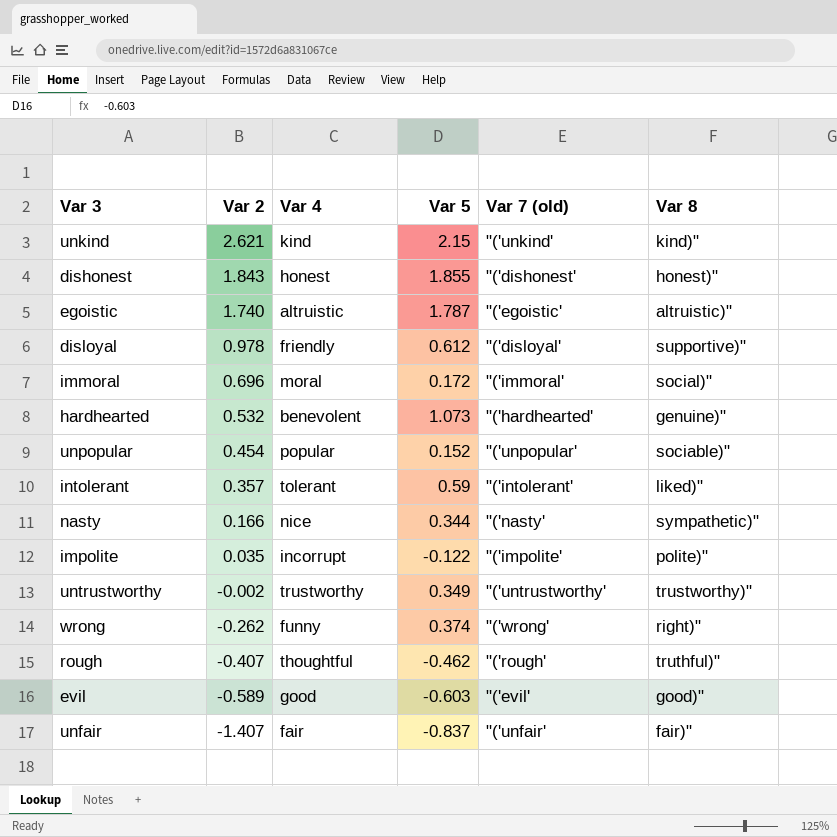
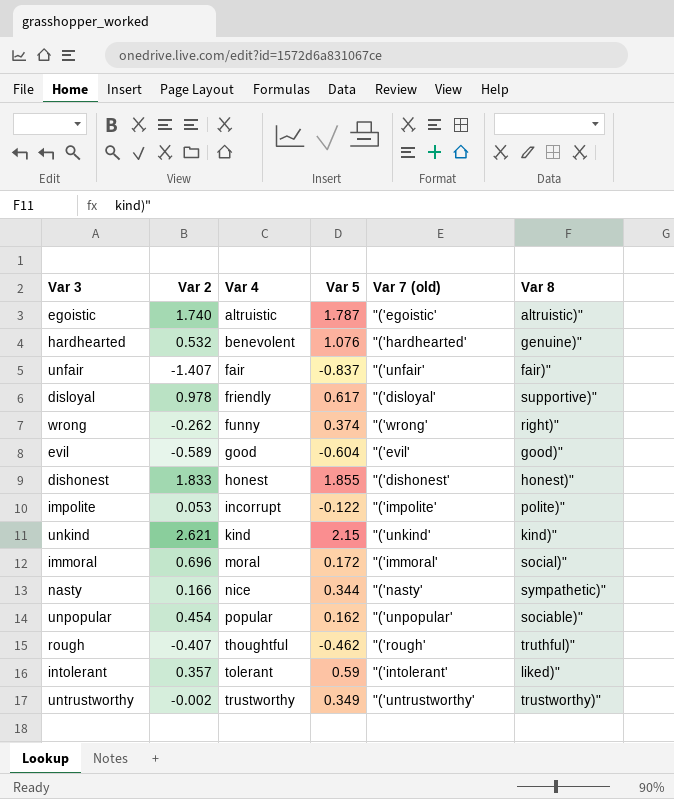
row order: Var 2 descending -> Var 4 ascending
hardhearted | Var 5: 1.073 -> 1.076
disloyal | Var 5: 0.612 -> 0.617
evil | Var 5: -0.603 -> -0.604
dishonest | Var 2: 1.843 -> 1.833
impolite | Var 2: 0.035 -> 0.053
unpopular | Var 5: 0.152 -> 0.162

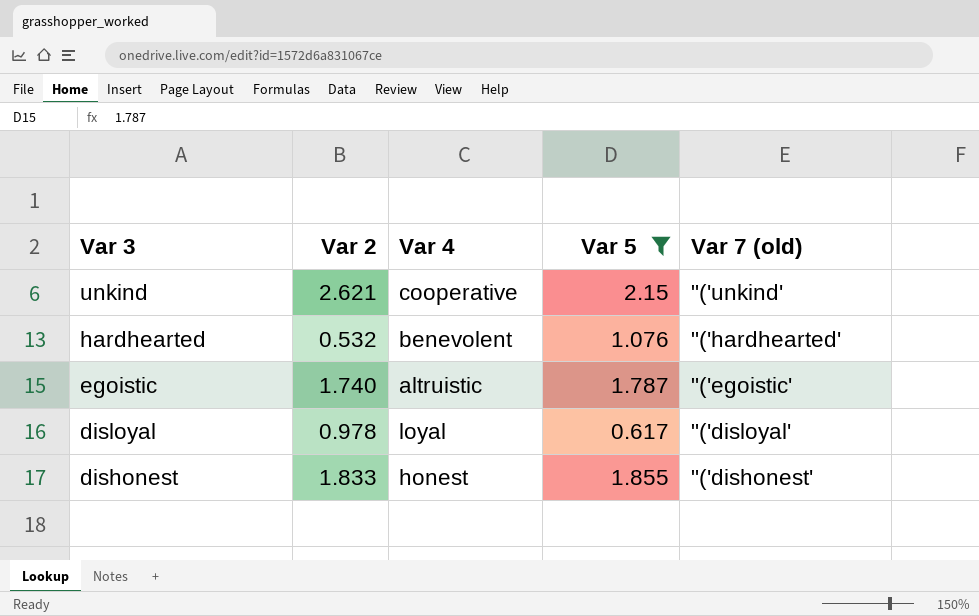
filter: none -> Var 5 >= 0.617
row order: Var 4 ascending -> Var 3 descending
column Var 8 | position: 6 -> none
unkind | Var 4: kind -> cooperative
disloyal | Var 4: friendly -> loyal

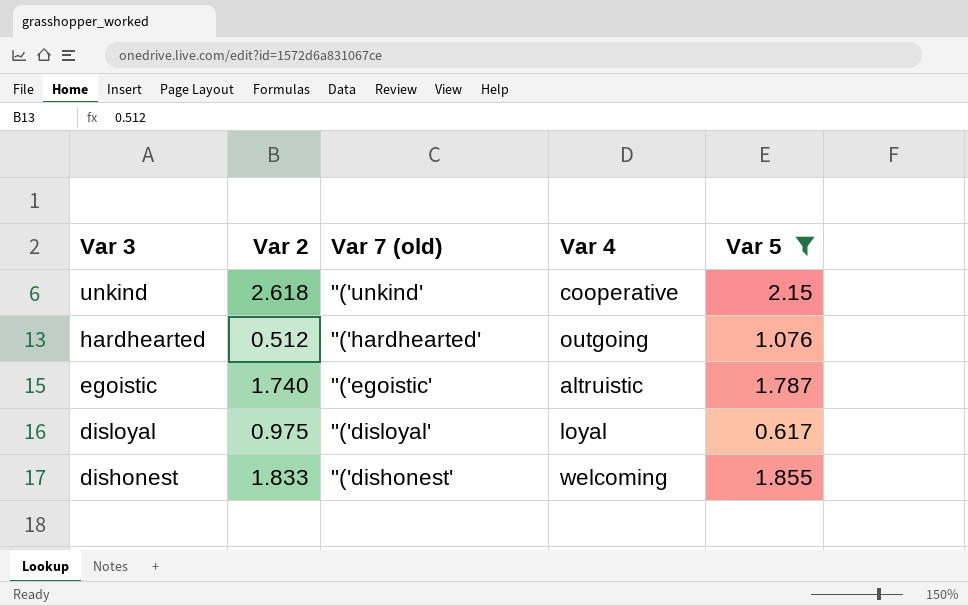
column Var 7 (old) | position: 5 -> 3
unkind | Var 2: 2.621 -> 2.618
hardhearted | Var 2: 0.532 -> 0.512
hardhearted | Var 4: benevolent -> outgoing
disloyal | Var 2: 0.978 -> 0.975
dishonest | Var 4: honest -> welcoming

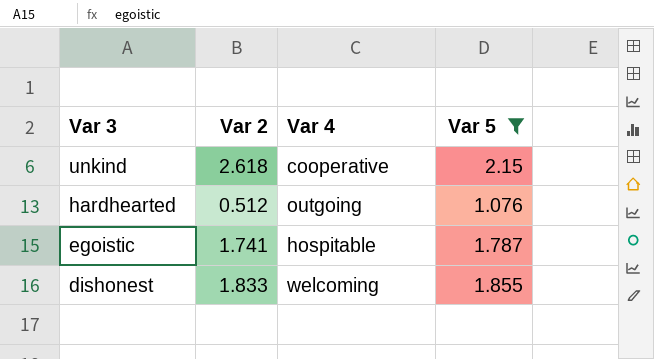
column Var 7 (old) | position: 3 -> none
row disloyal: 0.975 | "('disloyal' | loyal | 0.617 -> none
egoistic | Var 2: 1.740 -> 1.741
egoistic | Var 4: altruistic -> hospitable

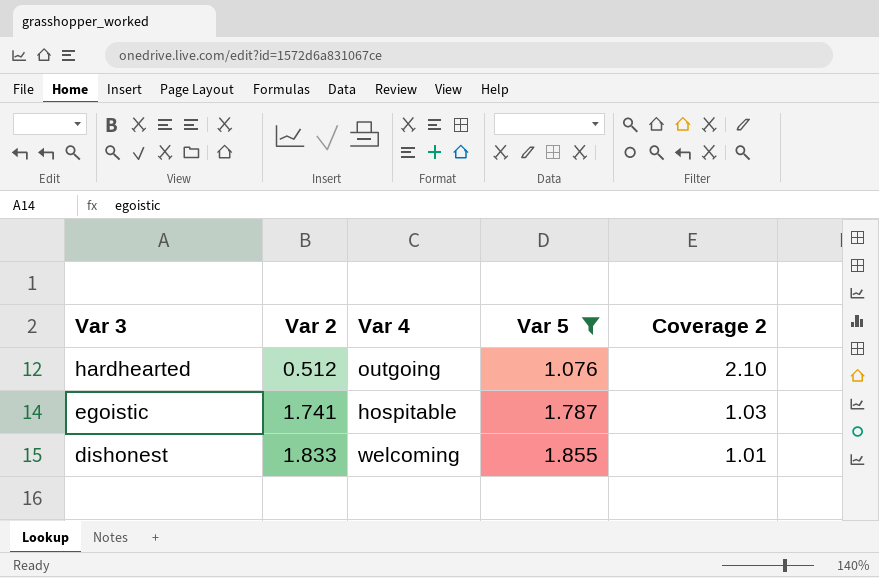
column Coverage 2 | formula: none -> [Var 5] / [Var 2]
row unkind: 2.618 | cooperative | 2.15 -> none

